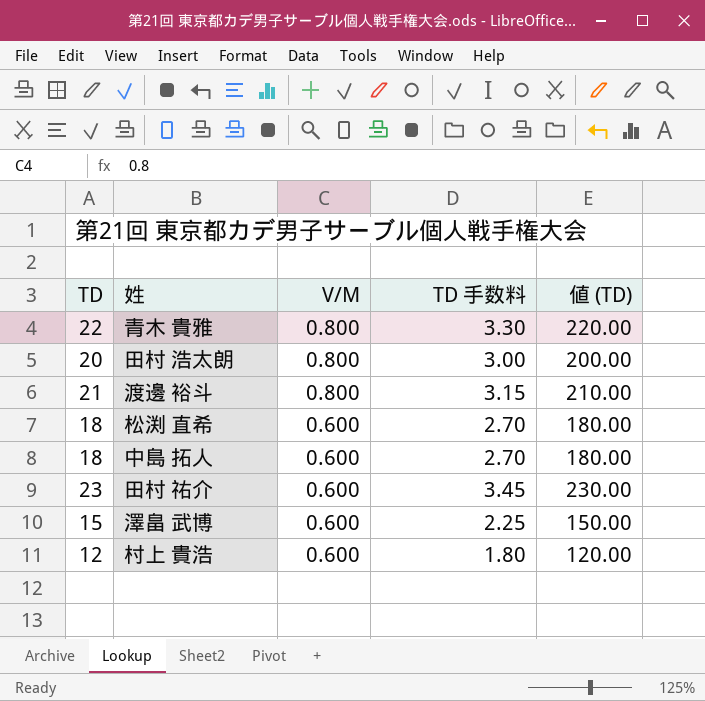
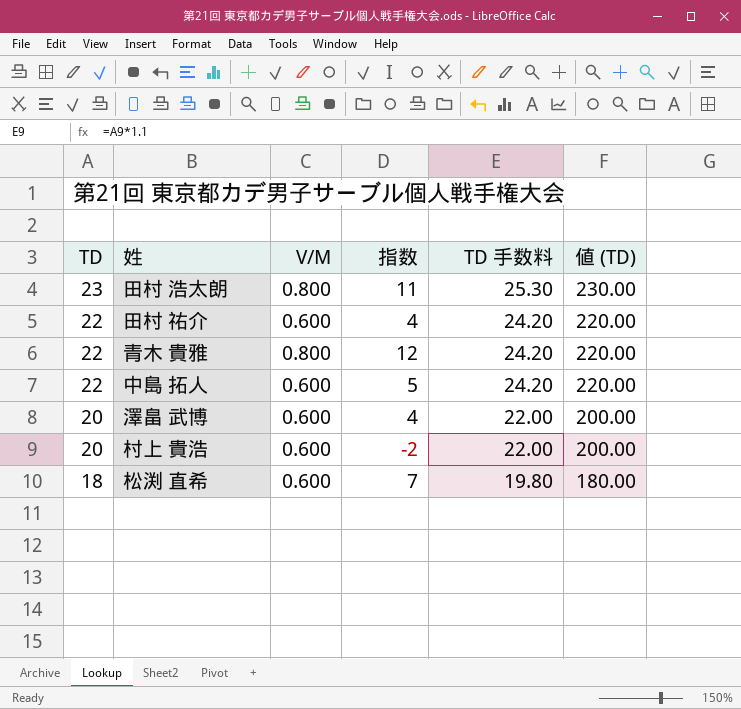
row order: V/M descending -> TD descending
column 指数 | position: none -> 4
column TD 手数料 | formula: [TD] * 0.15 -> [TD] * 1.1
row 渡邊 裕斗: 21 | 0.800 | 3.15 | 210.00 -> none
田村 浩太朗 | TD: 20 -> 23
田村 浩太朗 | 値 (TD): 200.00 -> 230.00
田村 祐介 | TD: 23 -> 22
田村 祐介 | 値 (TD): 230.00 -> 220.00
中島 拓人 | TD: 18 -> 22
中島 拓人 | 値 (TD): 180.00 -> 220.00
澤畠 武博 | TD: 15 -> 20
澤畠 武博 | 値 (TD): 150.00 -> 200.00
村上 貴浩 | TD: 12 -> 20
村上 貴浩 | 値 (TD): 120.00 -> 200.00

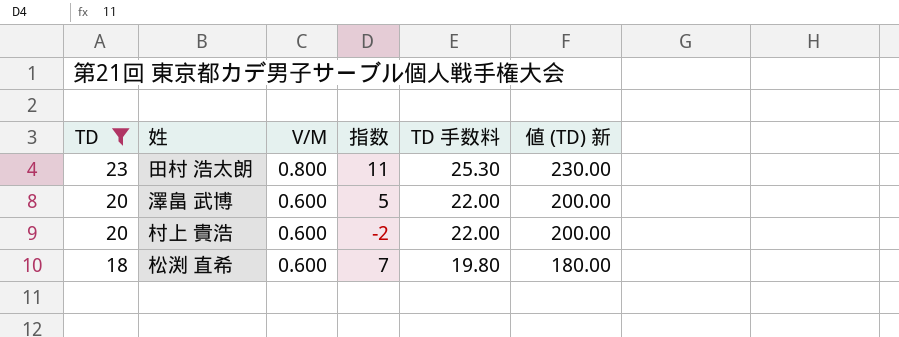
filter: none -> TD != 22
column name: 値 (TD) -> 値 (TD) 新
澤畠 武博 | 指数: 4 -> 5

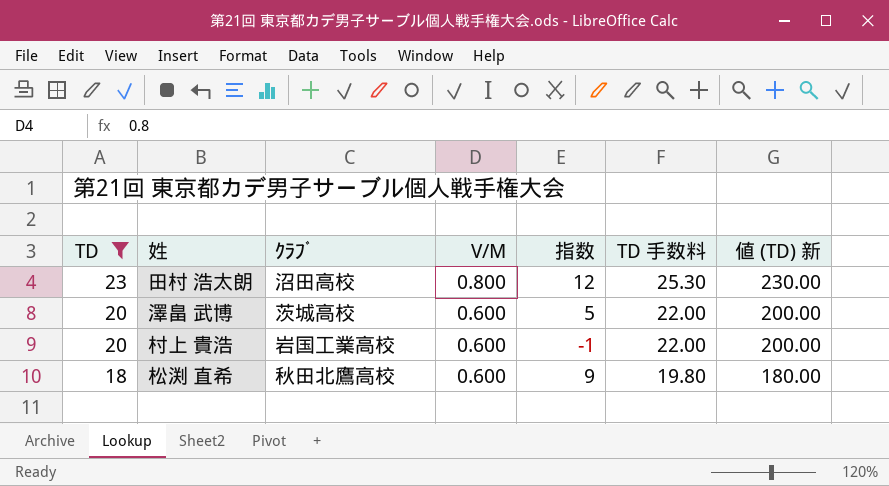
column ｸﾗﾌﾞ | position: none -> 3
田村 浩太朗 | 指数: 11 -> 12
村上 貴浩 | 指数: -2 -> -1
松渕 直希 | 指数: 7 -> 9

